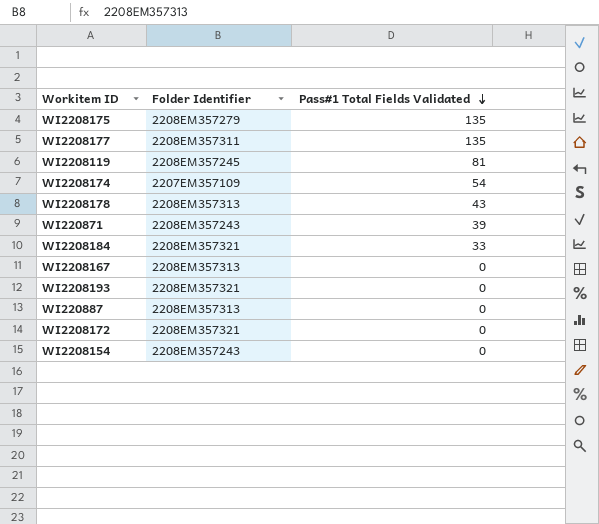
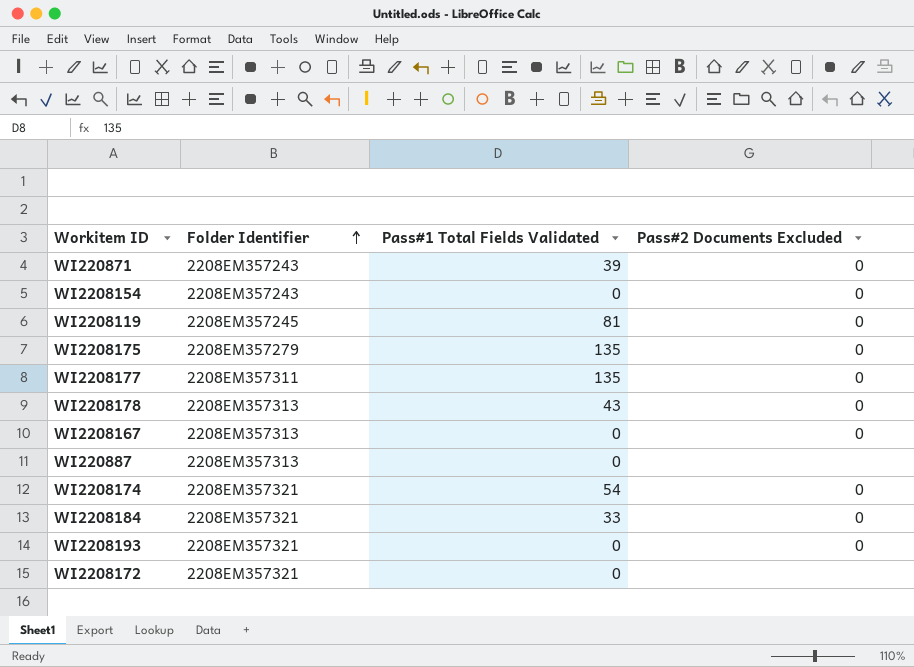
row order: Pass#1 Total Fields Validated descending -> Folder Identifier ascending
column Pass#2 Documents Excluded | position: none -> 4
WI2208174 | Folder Identifier: 2207EM357109 -> 2208EM357321

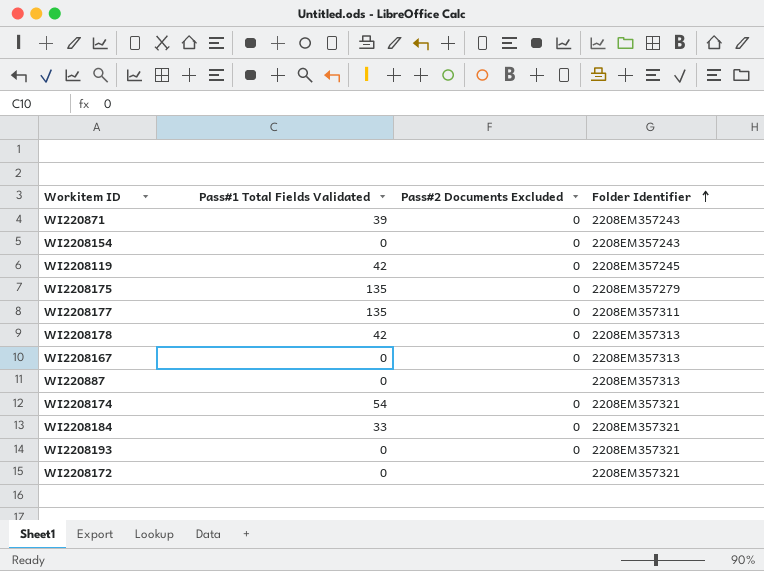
column Folder Identifier | position: 2 -> 4
WI2208119 | Pass#1 Total Fields Validated: 81 -> 42
WI2208178 | Pass#1 Total Fields Validated: 43 -> 42

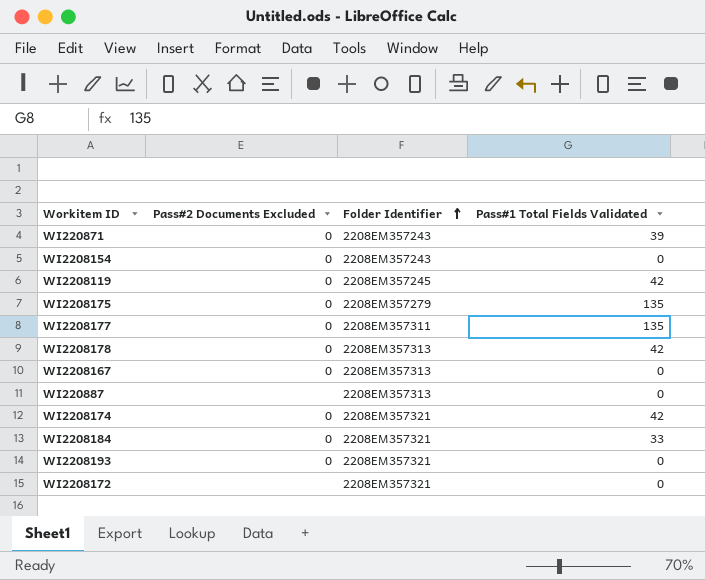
column Pass#1 Total Fields Validated | position: 2 -> 4
WI2208174 | Pass#1 Total Fields Validated: 54 -> 42

